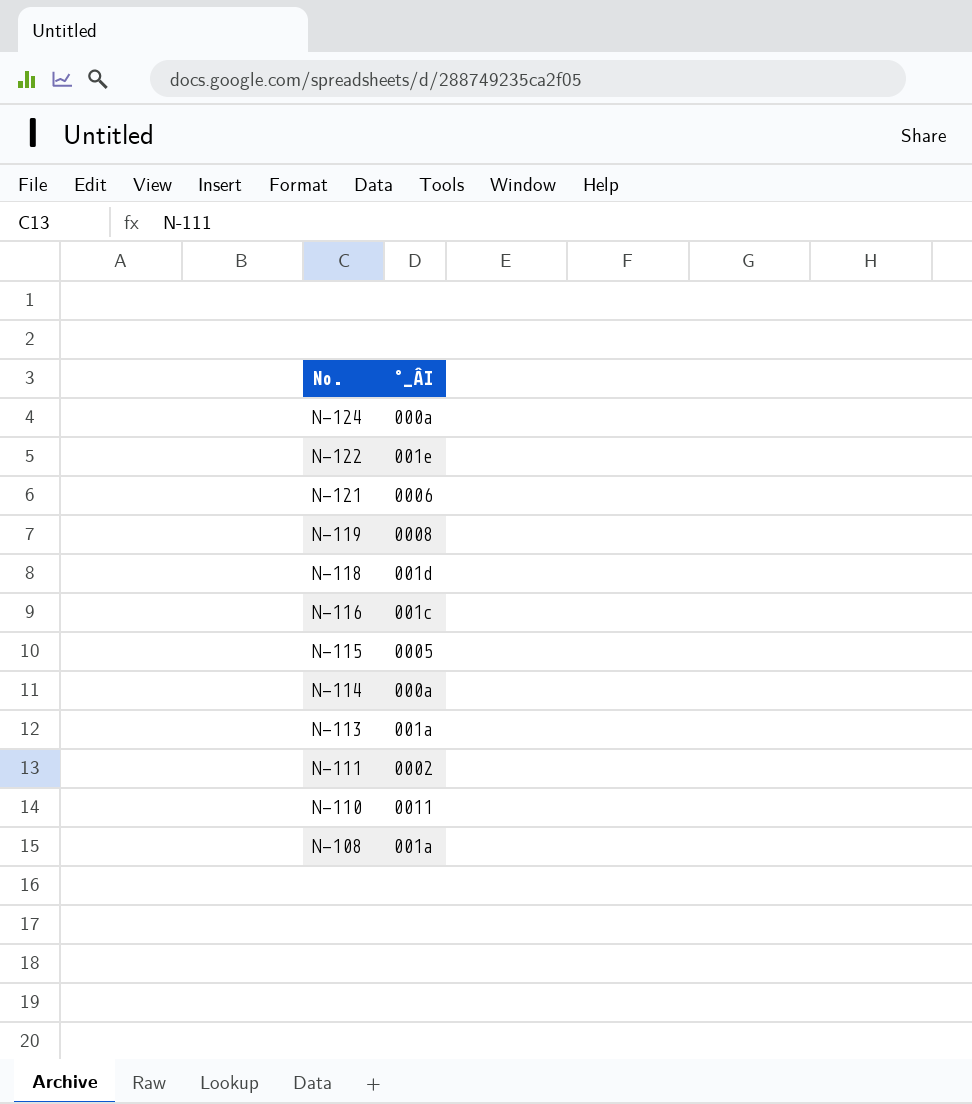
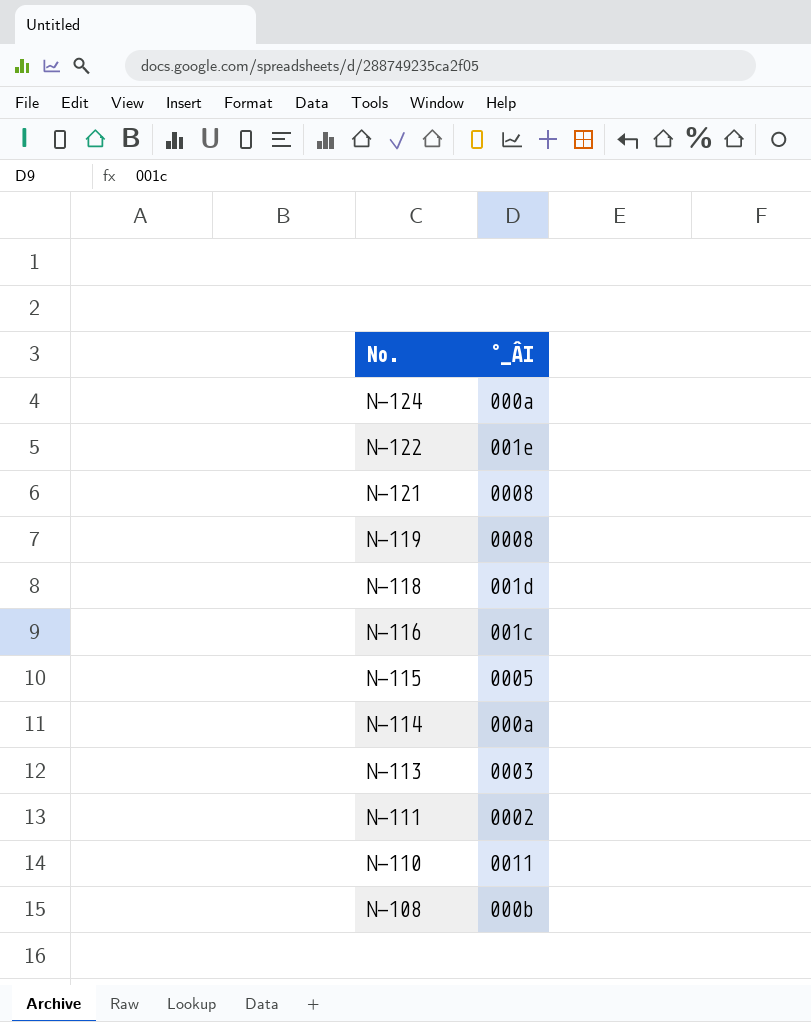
N-121 | °_ÂI: 0006 -> 0008
N-113 | °_ÂI: 001a -> 0003
N-108 | °_ÂI: 001a -> 000b

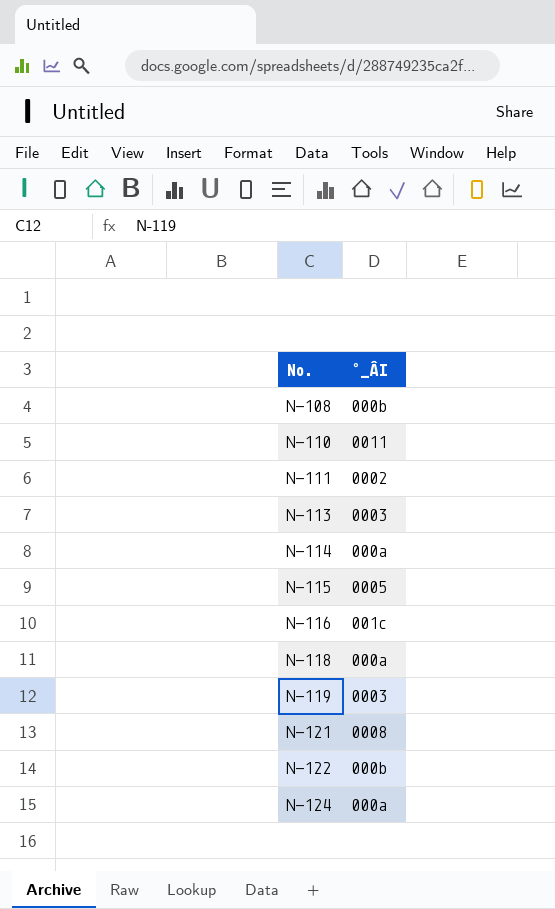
row order: No. descending -> No. ascending
N-118 | °_ÂI: 001d -> 000a
N-119 | °_ÂI: 0008 -> 0003
N-122 | °_ÂI: 001e -> 000b

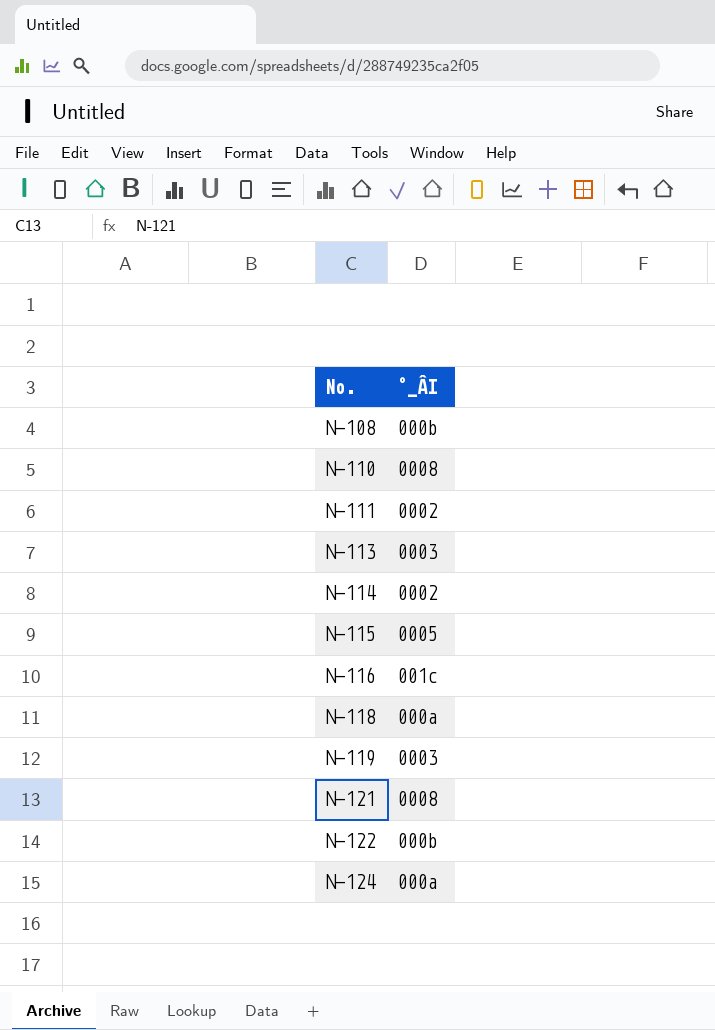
N-110 | °_ÂI: 0011 -> 0008
N-114 | °_ÂI: 000a -> 0002

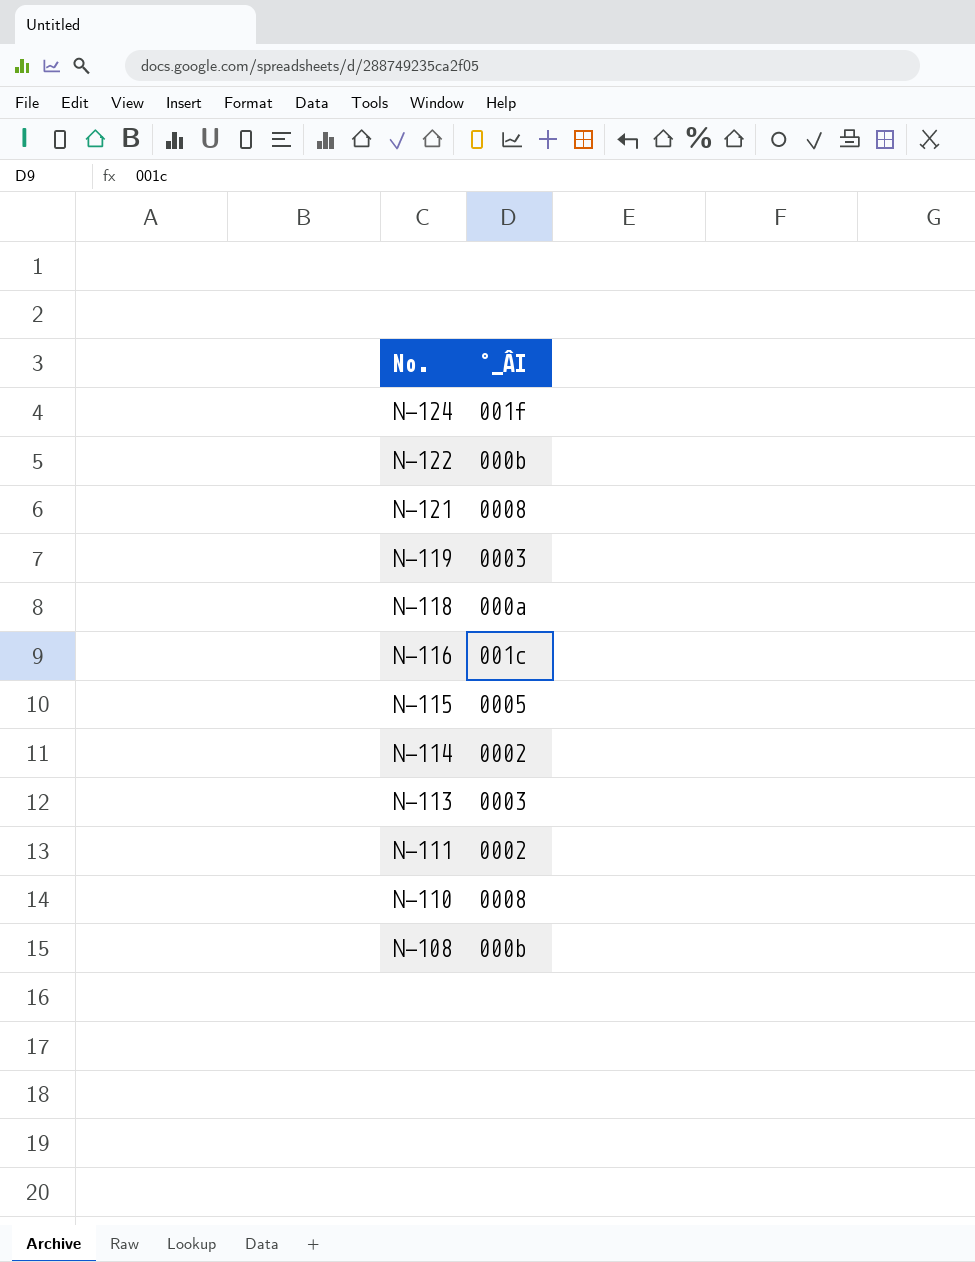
row order: No. ascending -> No. descending
N-124 | °_ÂI: 000a -> 001f

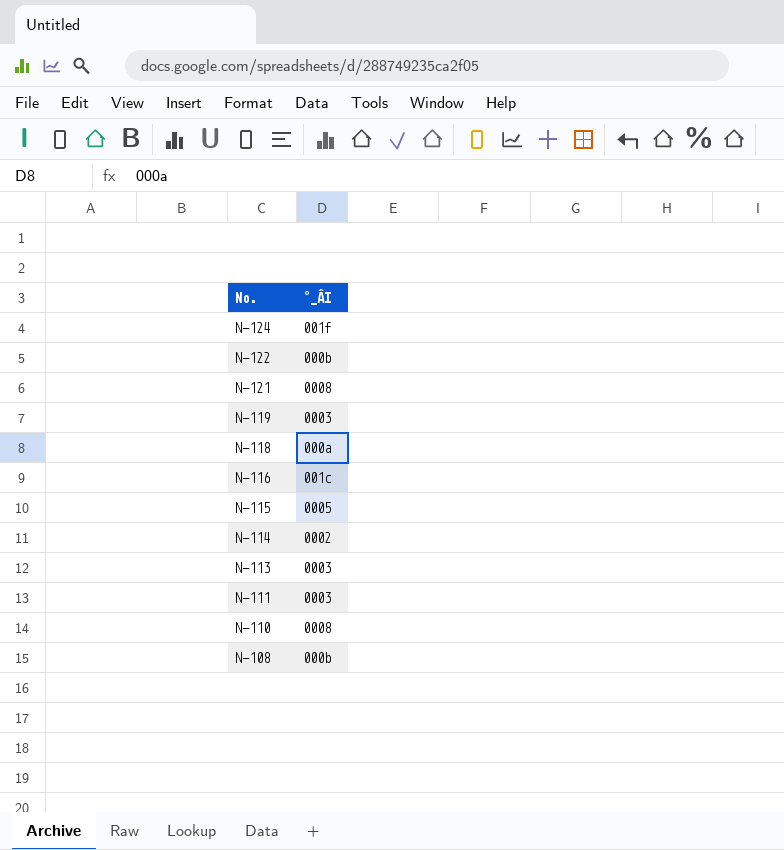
N-111 | °_ÂI: 0002 -> 0003

